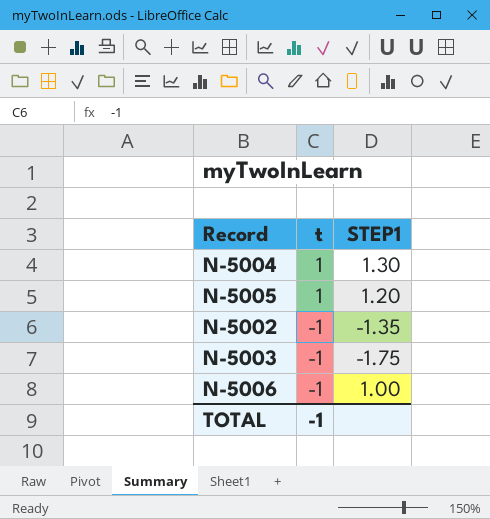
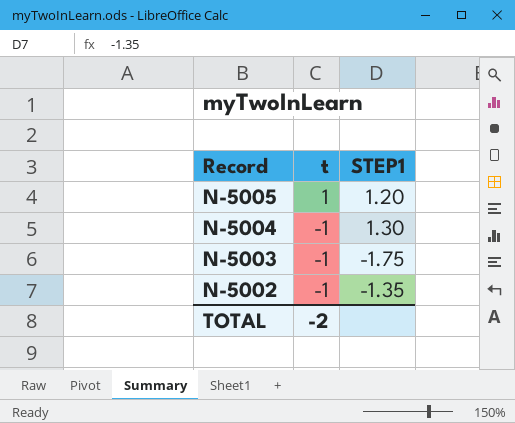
row order: t descending -> Record descending
row N-5006: -1 | 1.00 -> none
N-5004 | t: 1 -> -1
TOTAL | t: -1 -> -2

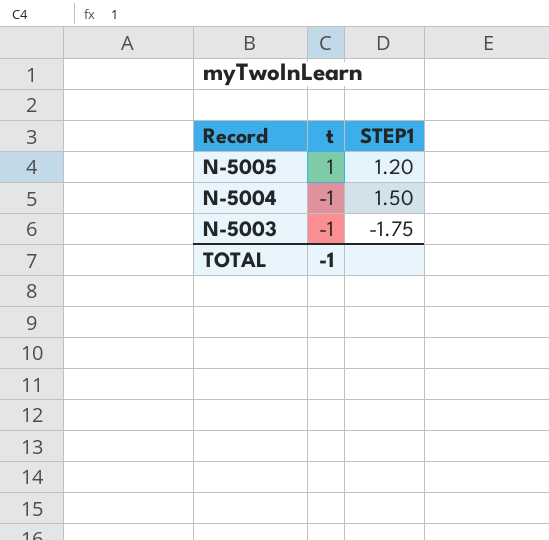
row N-5002: -1 | -1.35 -> none
N-5004 | STEP1: 1.30 -> 1.50
TOTAL | t: -2 -> -1

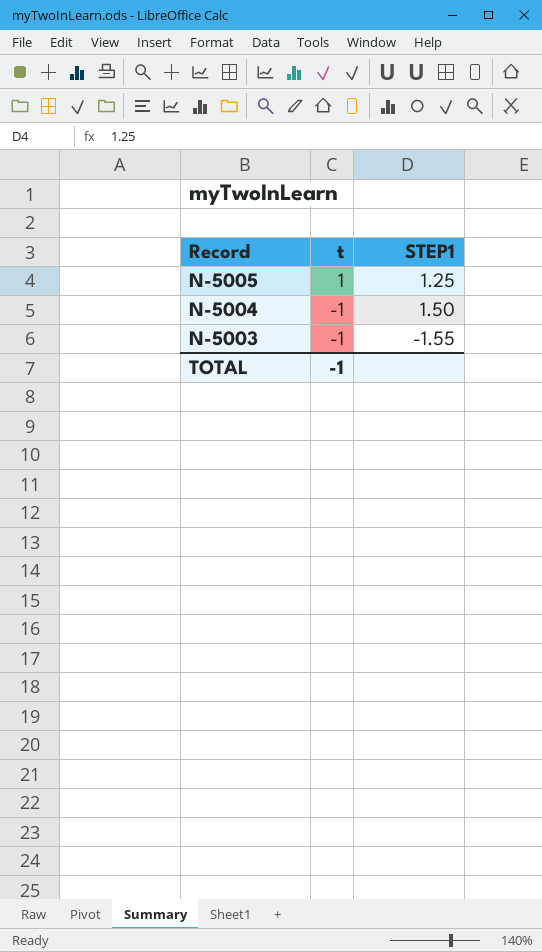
N-5005 | STEP1: 1.20 -> 1.25
N-5003 | STEP1: -1.75 -> -1.55

